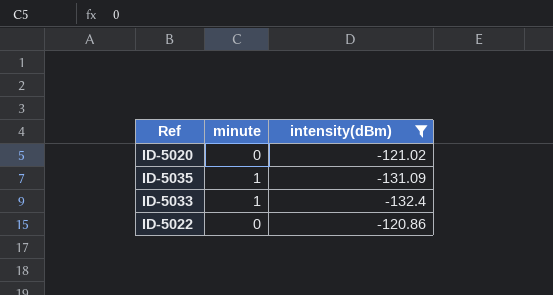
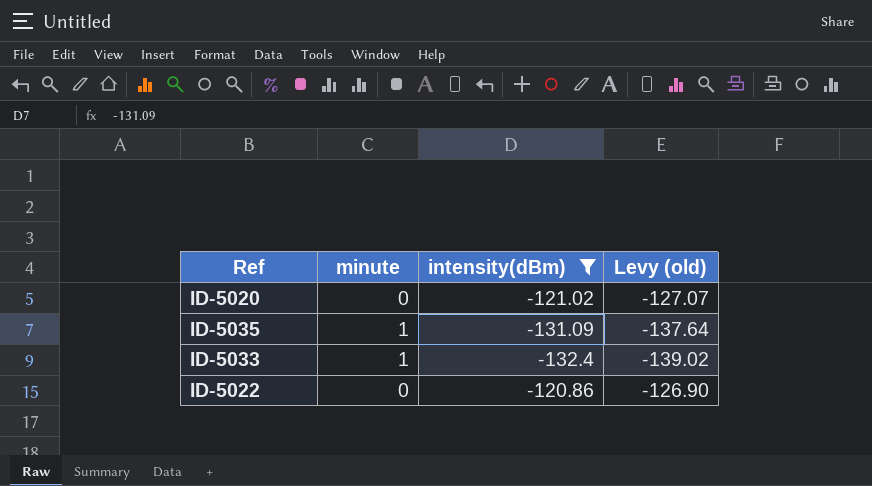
column Levy (old) | formula: none -> [intensity(dBm)] * 1.05

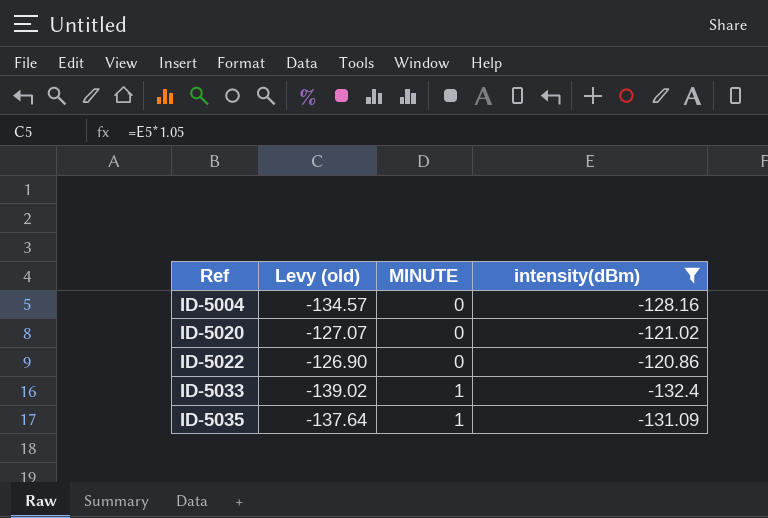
row order: none -> Ref ascending
column Levy (old) | position: 4 -> 2
column name: minute -> MINUTE
row ID-5004: none -> -134.57 | 0 | -128.16

